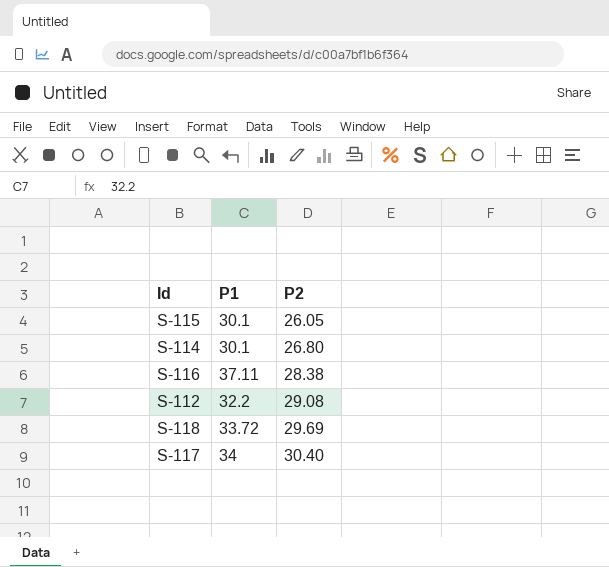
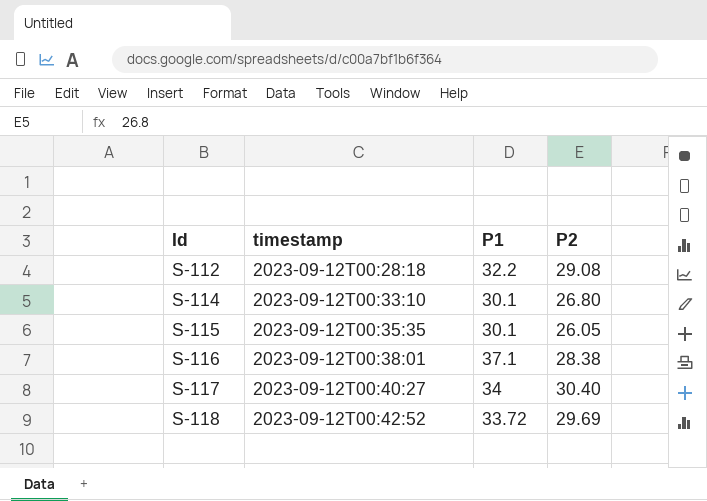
row order: P2 ascending -> Id ascending
column timestamp | position: none -> 2
S-116 | P1: 37.11 -> 37.1

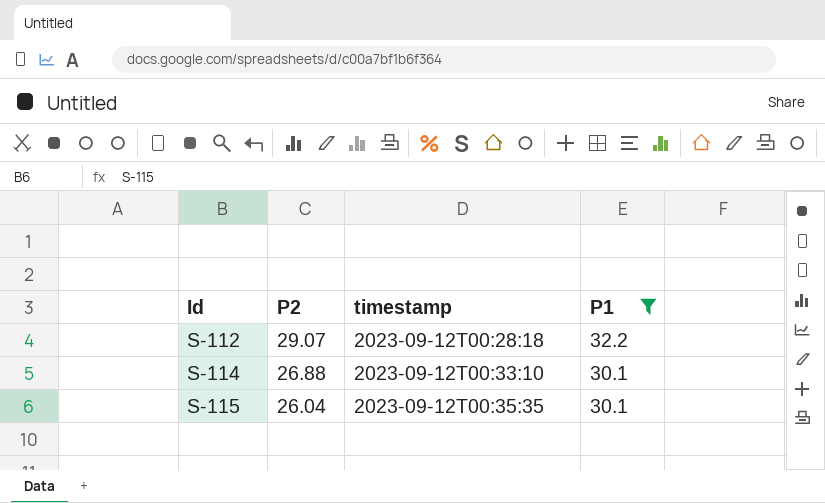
filter: none -> P1 <= 32.2
column P2 | position: 4 -> 2
S-112 | P2: 29.08 -> 29.07
S-114 | P2: 26.80 -> 26.88
S-115 | P2: 26.05 -> 26.04

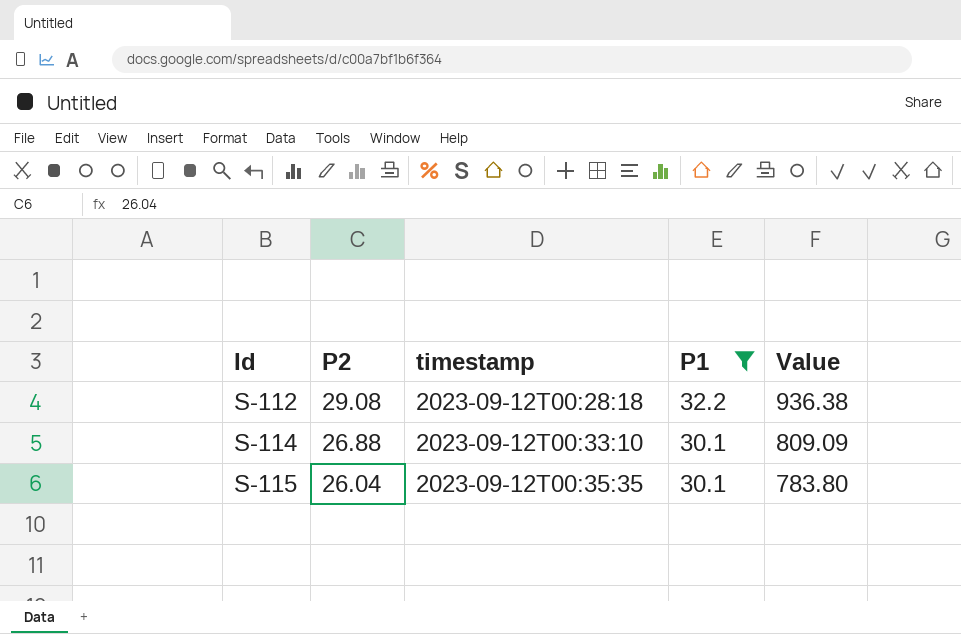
column Value | formula: none -> [P2] * [P1]
S-112 | P2: 29.07 -> 29.08

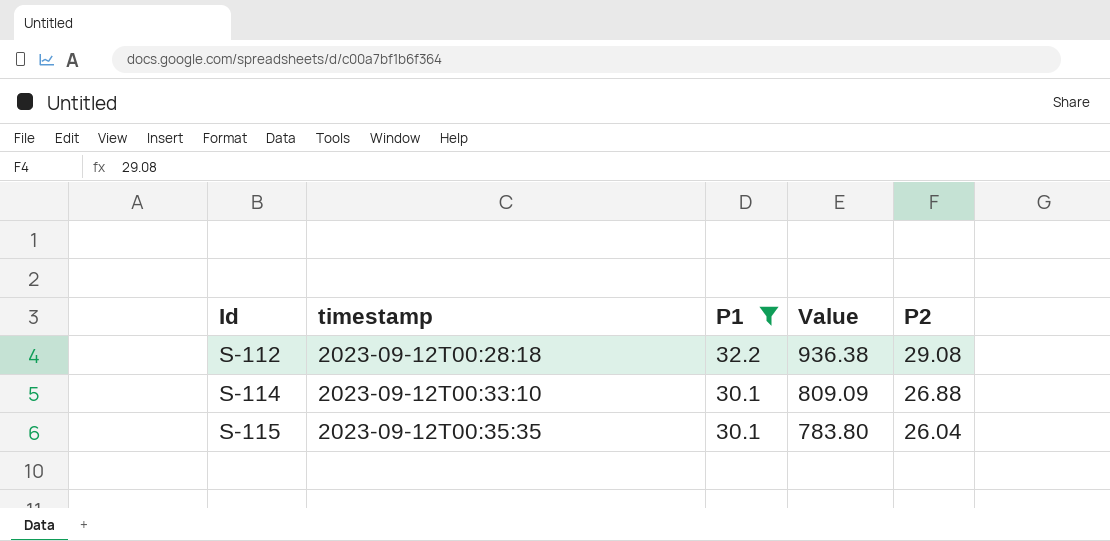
column P2 | position: 2 -> 5

